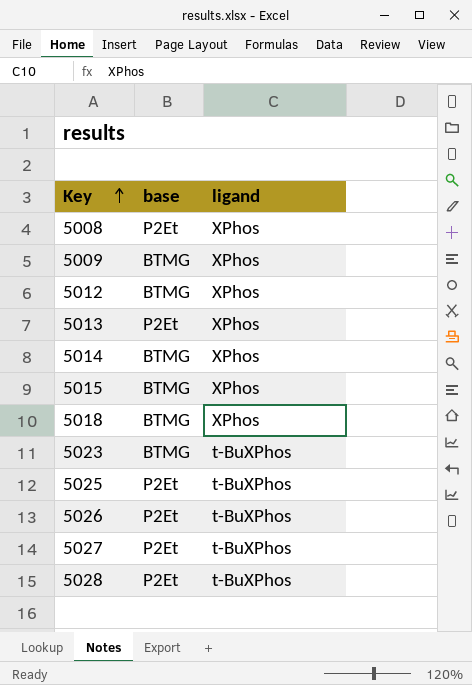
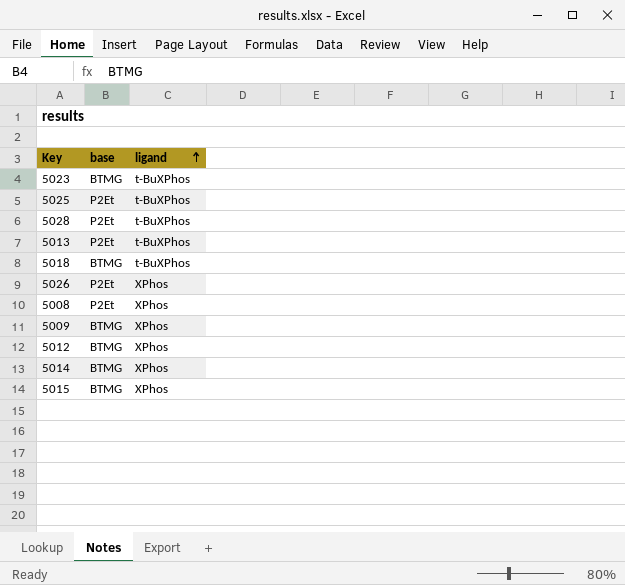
row order: Key ascending -> ligand ascending
row 5027: P2Et | t-BuXPhos -> none
5013 | ligand: XPhos -> t-BuXPhos
5018 | ligand: XPhos -> t-BuXPhos
5026 | ligand: t-BuXPhos -> XPhos

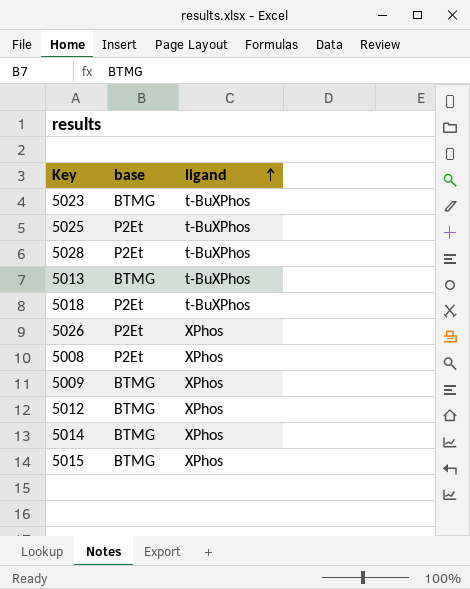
5013 | base: P2Et -> BTMG
5018 | base: BTMG -> P2Et

